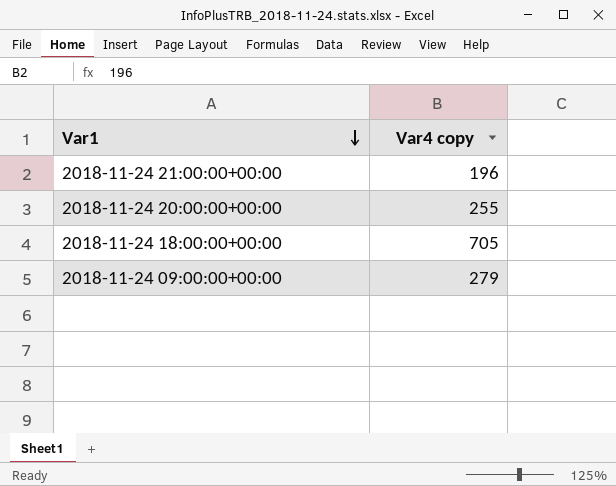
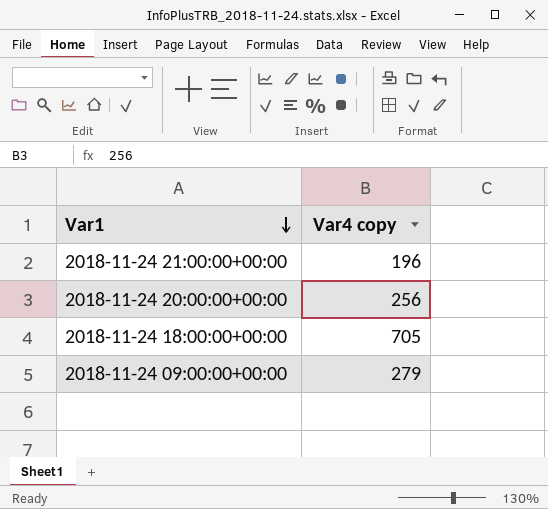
2018-11-24 20:00:00+00:00 | Var4 copy: 255 -> 256

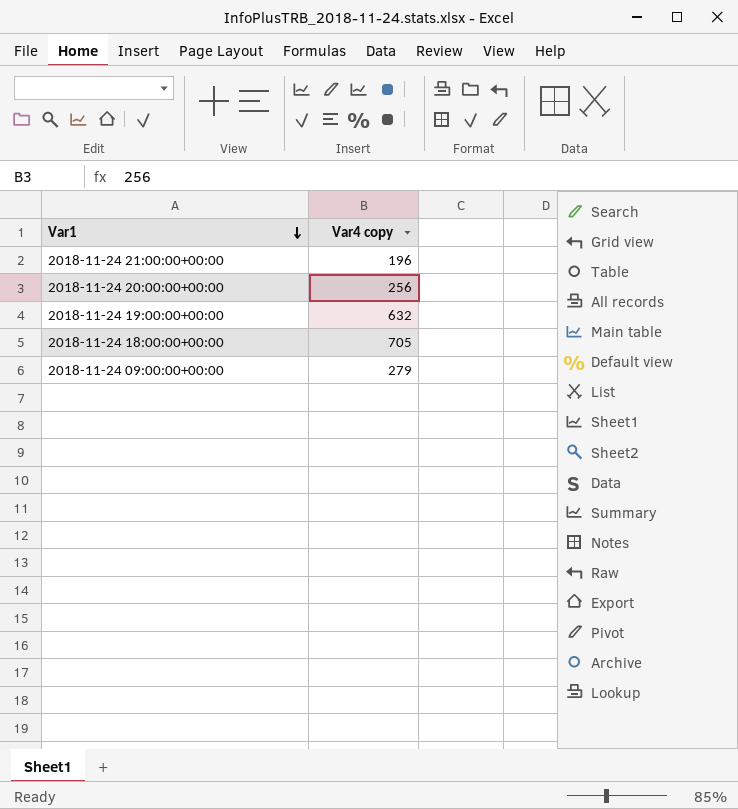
row 2018-11-24 19:00:00+00:00: none -> 632

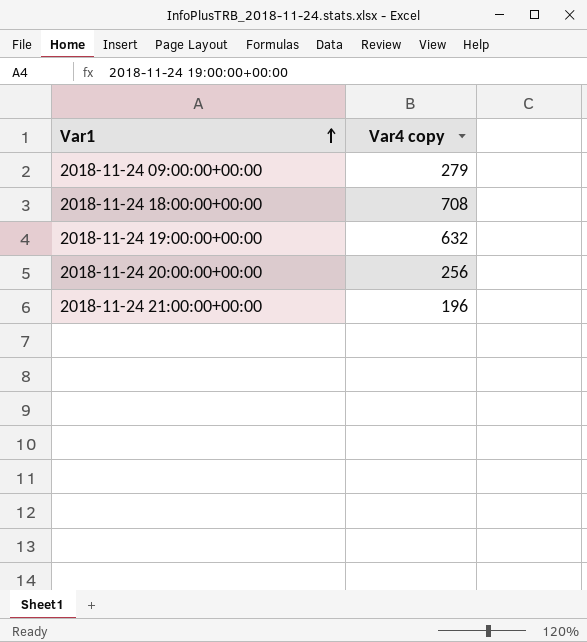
row order: Var1 descending -> Var1 ascending
2018-11-24 18:00:00+00:00 | Var4 copy: 705 -> 708

